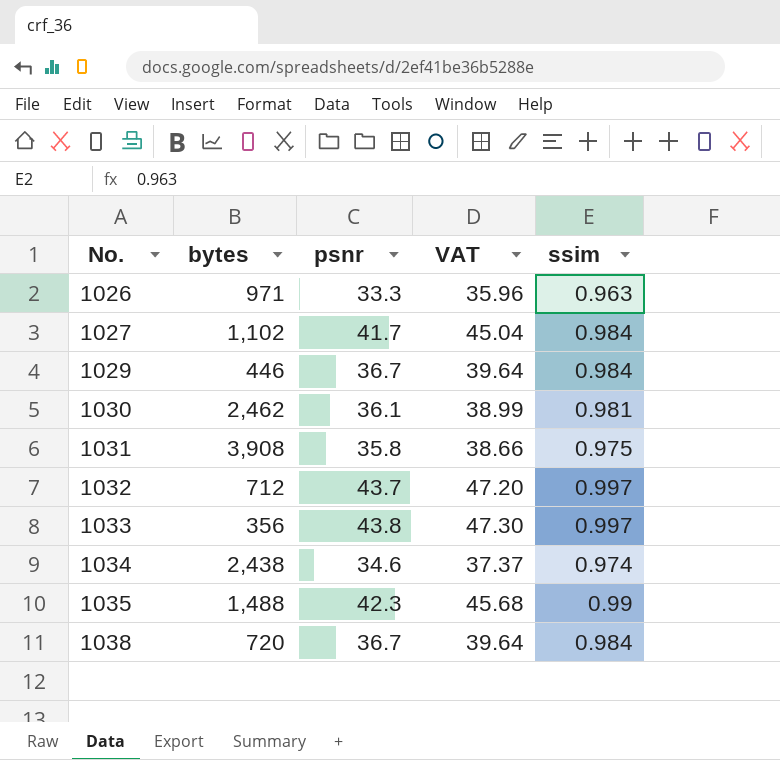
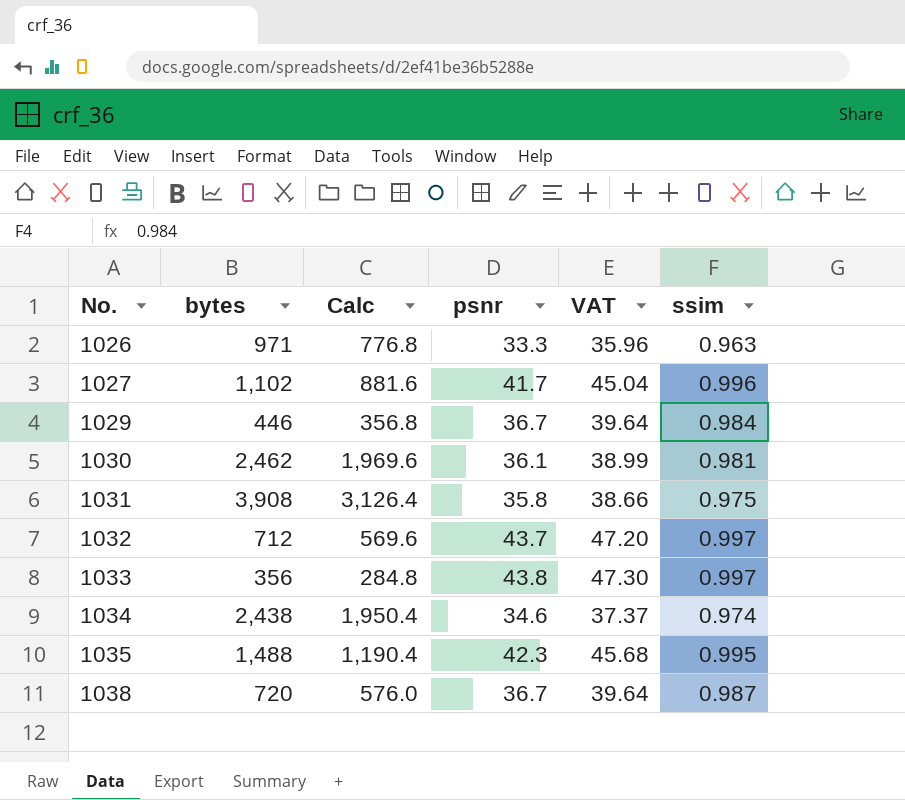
column Calc | formula: none -> [bytes] * 0.8
1027 | ssim: 0.984 -> 0.996
1035 | ssim: 0.99 -> 0.995
1038 | ssim: 0.984 -> 0.987

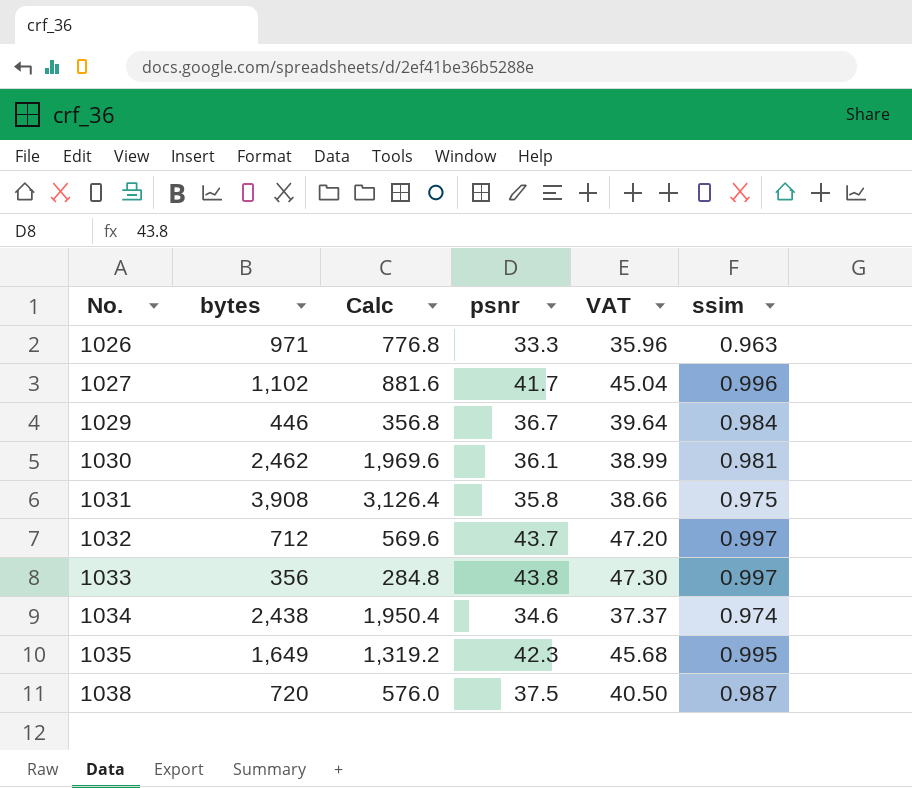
1035 | bytes: 1,488 -> 1,649
1035 | Calc: 1,190.4 -> 1,319.2
1038 | psnr: 36.7 -> 37.5
1038 | VAT: 39.64 -> 40.50

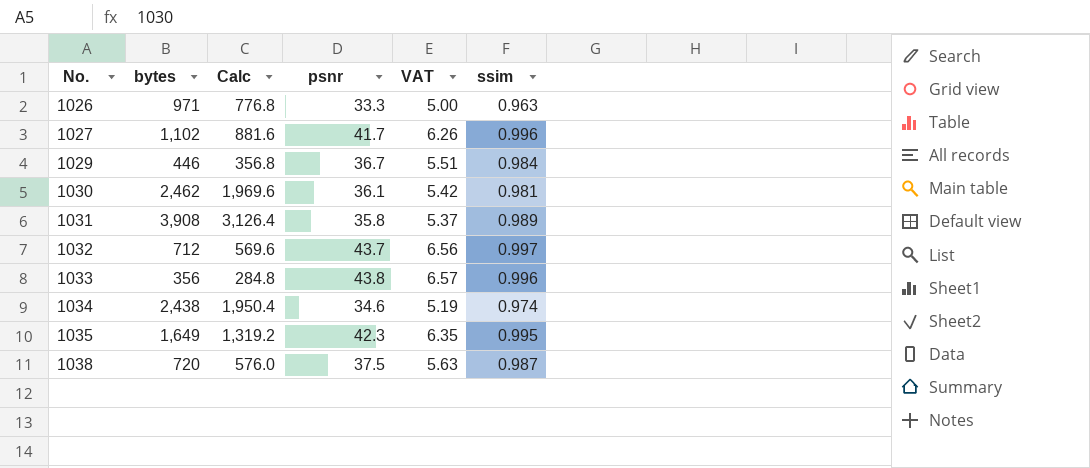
column VAT | formula: [psnr] * 1.08 -> [psnr] * 0.15
1031 | ssim: 0.975 -> 0.989
1033 | ssim: 0.997 -> 0.996

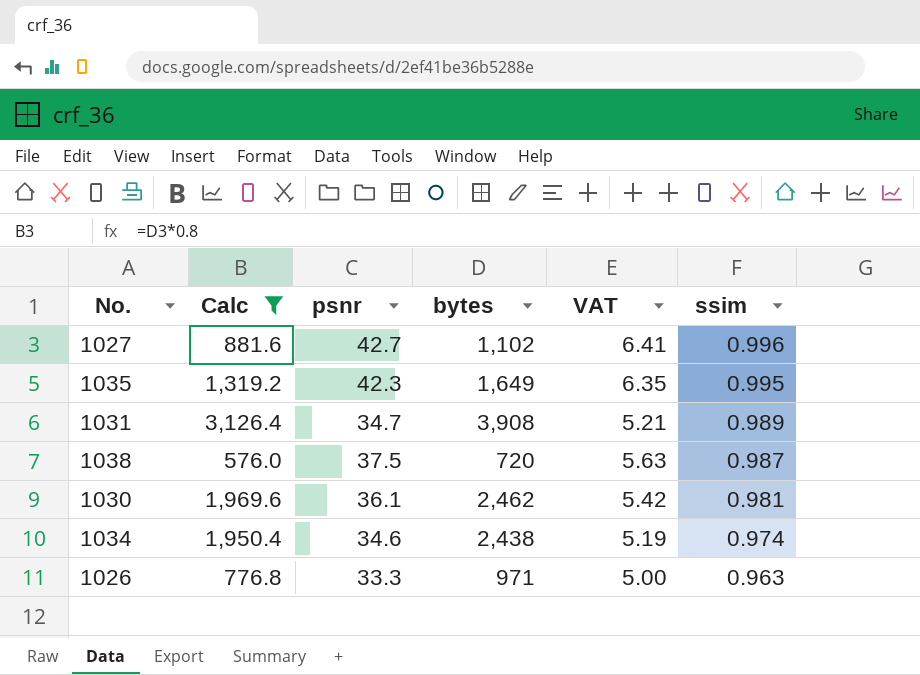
filter: none -> Calc >= 576.0
row order: No. ascending -> ssim descending
column bytes | position: 2 -> 4
1027 | psnr: 41.7 -> 42.7
1027 | VAT: 6.26 -> 6.41
1031 | psnr: 35.8 -> 34.7
1031 | VAT: 5.37 -> 5.21

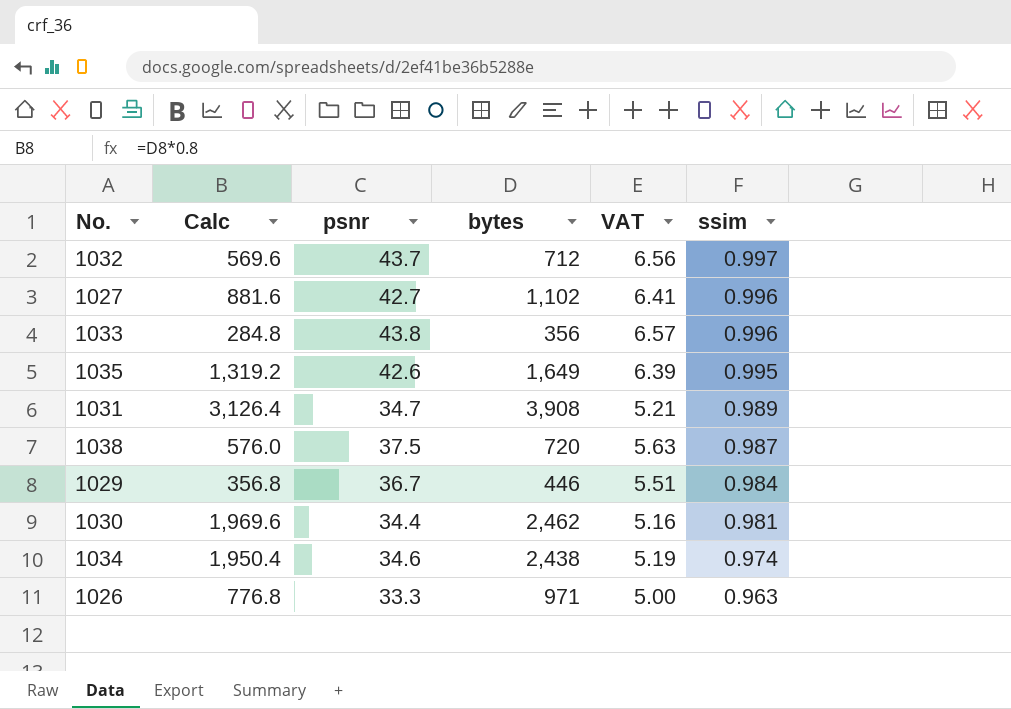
filter: Calc >= 576.0 -> none
1035 | psnr: 42.3 -> 42.6
1035 | VAT: 6.35 -> 6.39
1030 | psnr: 36.1 -> 34.4
1030 | VAT: 5.42 -> 5.16

